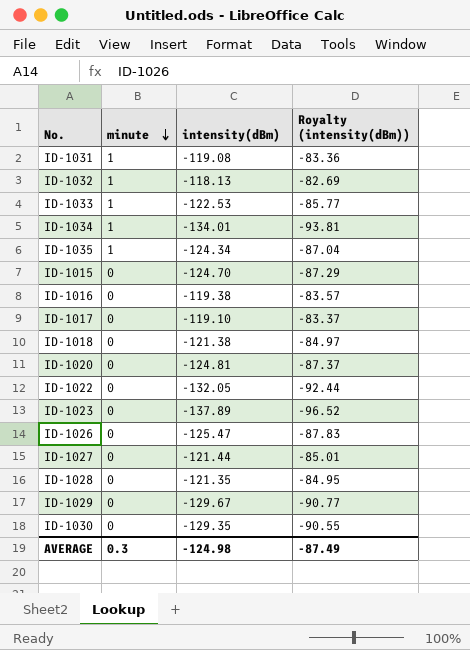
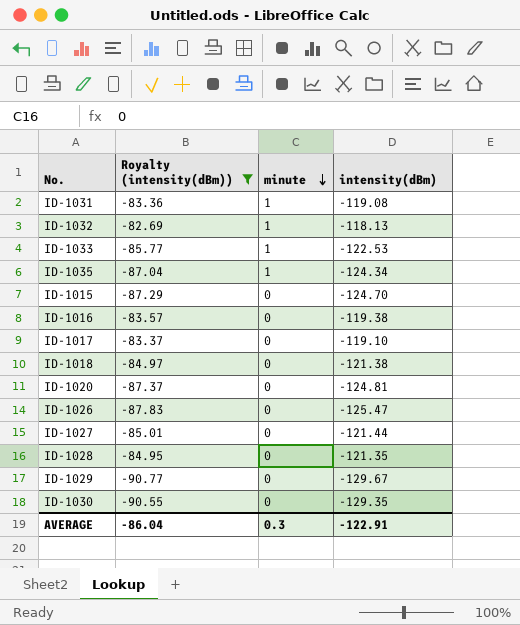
filter: none -> Royalty (intensity(dBm)) >= -90.77
column Royalty (intensity(dBm)) | position: 4 -> 2
AVERAGE | Royalty (intensity(dBm)): -87.49 -> -86.04
AVERAGE | intensity(dBm): -124.98 -> -122.91

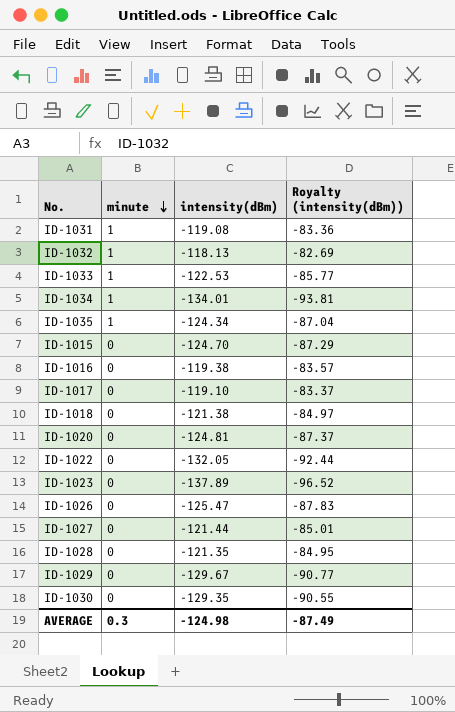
filter: Royalty (intensity(dBm)) >= -90.77 -> none
column Royalty (intensity(dBm)) | position: 2 -> 4
AVERAGE | intensity(dBm): -122.91 -> -124.98
AVERAGE | Royalty (intensity(dBm)): -86.04 -> -87.49

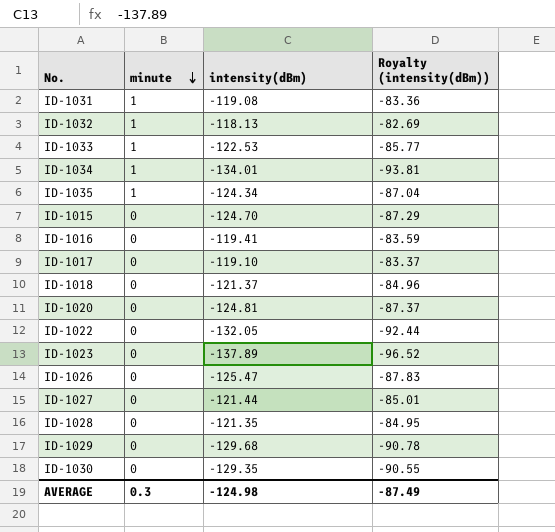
ID-1016 | intensity(dBm): -119.38 -> -119.41
ID-1016 | Royalty (intensity(dBm)): -83.57 -> -83.59
ID-1018 | intensity(dBm): -121.38 -> -121.37
ID-1018 | Royalty (intensity(dBm)): -84.97 -> -84.96
ID-1029 | intensity(dBm): -129.67 -> -129.68
ID-1029 | Royalty (intensity(dBm)): -90.77 -> -90.78

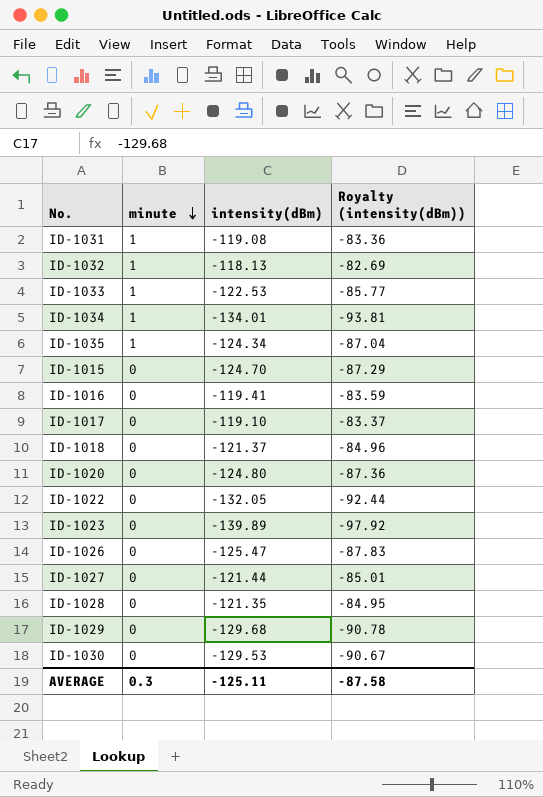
ID-1020 | intensity(dBm): -124.81 -> -124.80
ID-1020 | Royalty (intensity(dBm)): -87.37 -> -87.36
ID-1023 | intensity(dBm): -137.89 -> -139.89
ID-1023 | Royalty (intensity(dBm)): -96.52 -> -97.92
ID-1030 | intensity(dBm): -129.35 -> -129.53
ID-1030 | Royalty (intensity(dBm)): -90.55 -> -90.67
AVERAGE | intensity(dBm): -124.98 -> -125.11
AVERAGE | Royalty (intensity(dBm)): -87.49 -> -87.58

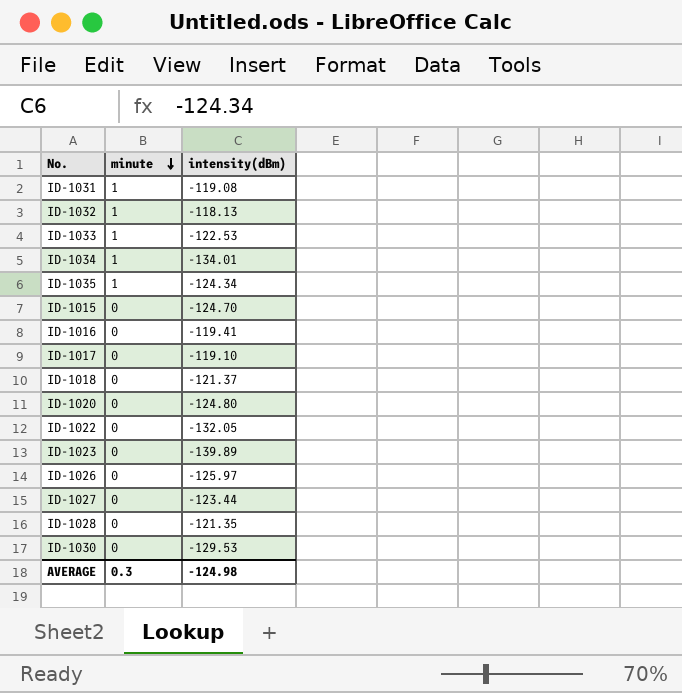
column Royalty (intensity(dBm)) | formula: [intensity(dBm)] * 0.7 -> none
row ID-1029: 0 | -129.68 | -90.78 -> none
ID-1026 | intensity(dBm): -125.47 -> -125.97
ID-1027 | intensity(dBm): -121.44 -> -123.44
AVERAGE | intensity(dBm): -125.11 -> -124.98

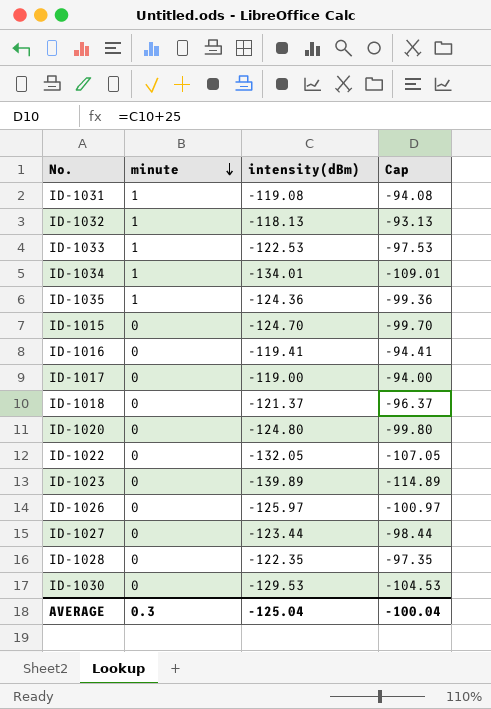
column Cap | formula: none -> [intensity(dBm)] + 25
ID-1035 | intensity(dBm): -124.34 -> -124.36
ID-1017 | intensity(dBm): -119.10 -> -119.00
ID-1028 | intensity(dBm): -121.35 -> -122.35
AVERAGE | intensity(dBm): -124.98 -> -125.04

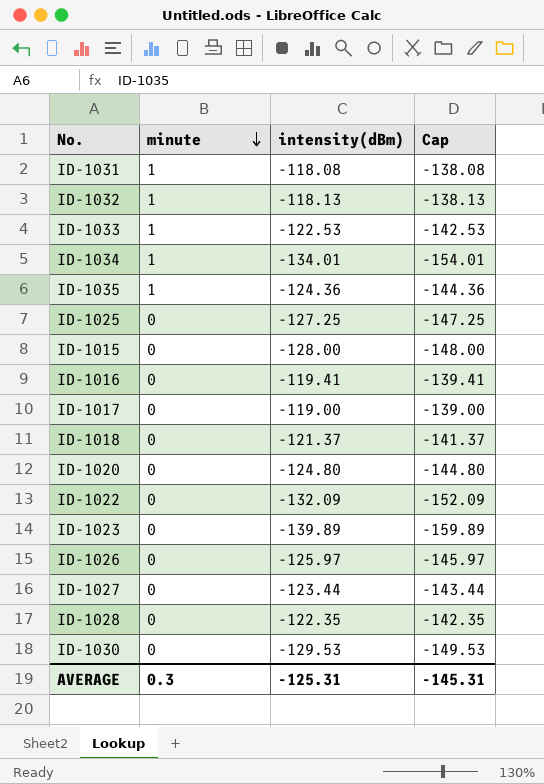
column Cap | formula: [intensity(dBm)] + 25 -> [intensity(dBm)] - 20
ID-1031 | intensity(dBm): -119.08 -> -118.08
row ID-1025: none -> 0 | -127.25 | -147.25
ID-1015 | intensity(dBm): -124.70 -> -128.00
ID-1022 | intensity(dBm): -132.05 -> -132.09
AVERAGE | intensity(dBm): -125.04 -> -125.31
AVERAGE | Cap: -100.04 -> -145.31

